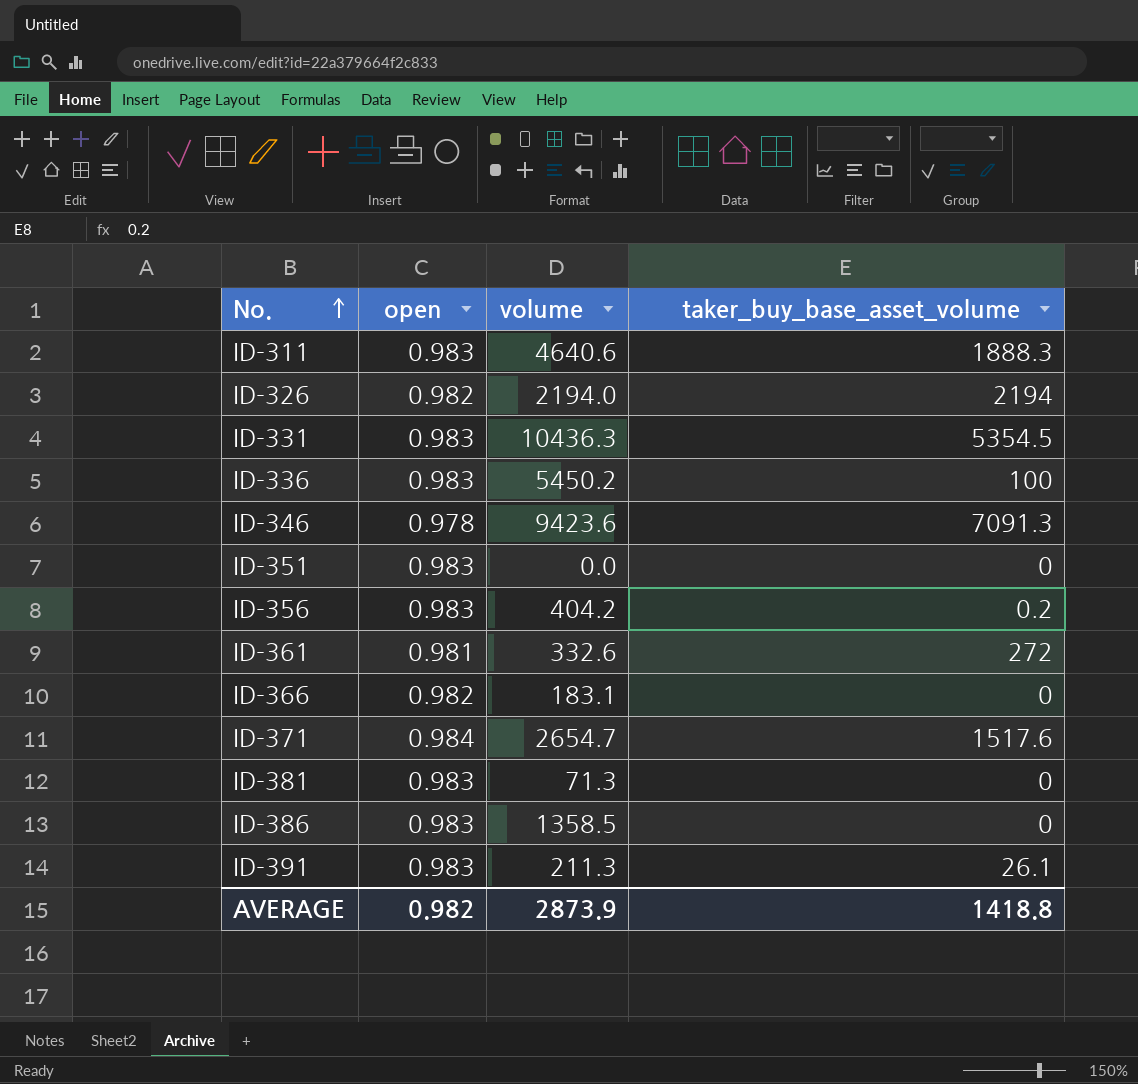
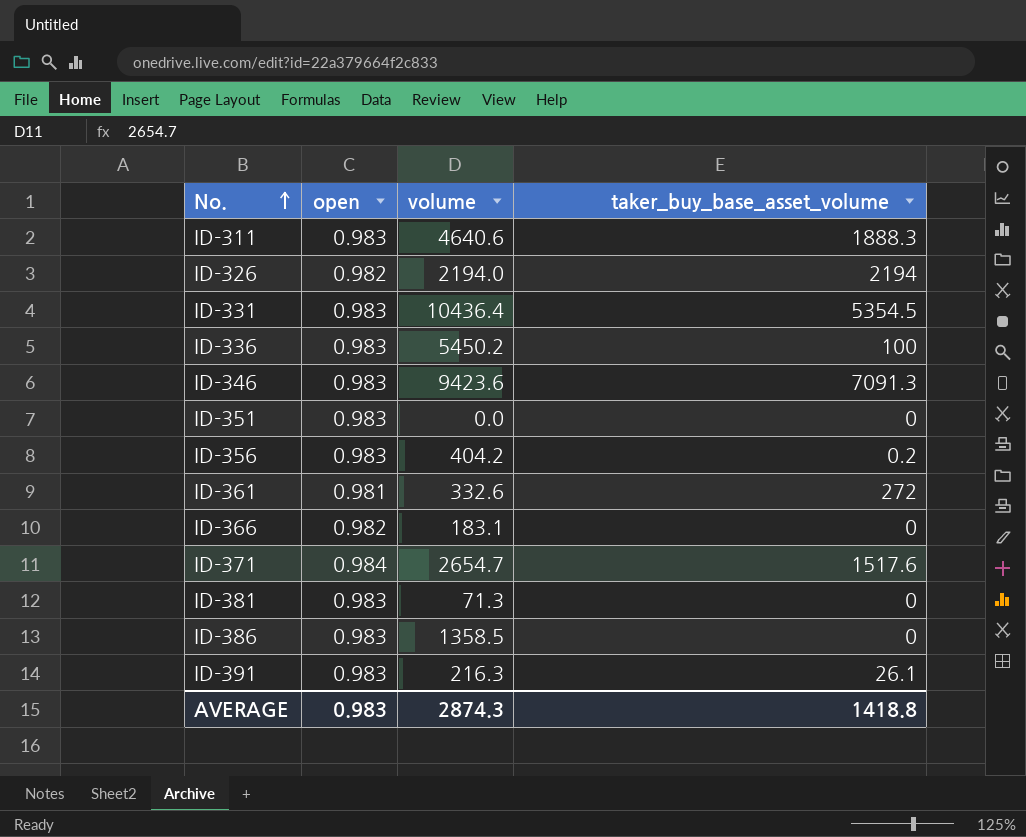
ID-331 | volume: 10436.3 -> 10436.4
ID-346 | open: 0.978 -> 0.983
ID-391 | volume: 211.3 -> 216.3
AVERAGE | open: 0.982 -> 0.983
AVERAGE | volume: 2873.9 -> 2874.3

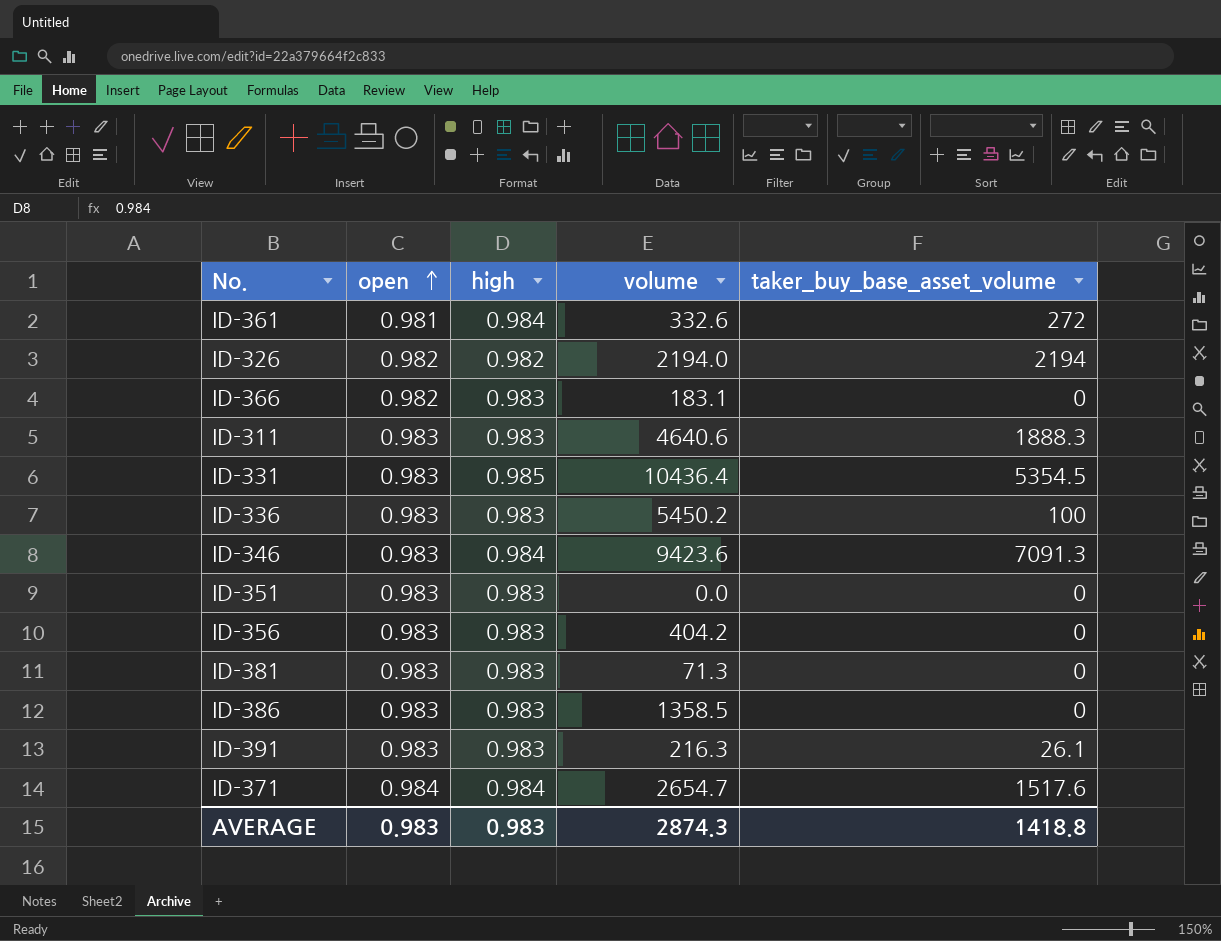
row order: No. ascending -> open ascending
column high | position: none -> 3
ID-356 | taker_buy_base_asset_volume: 0.2 -> 0

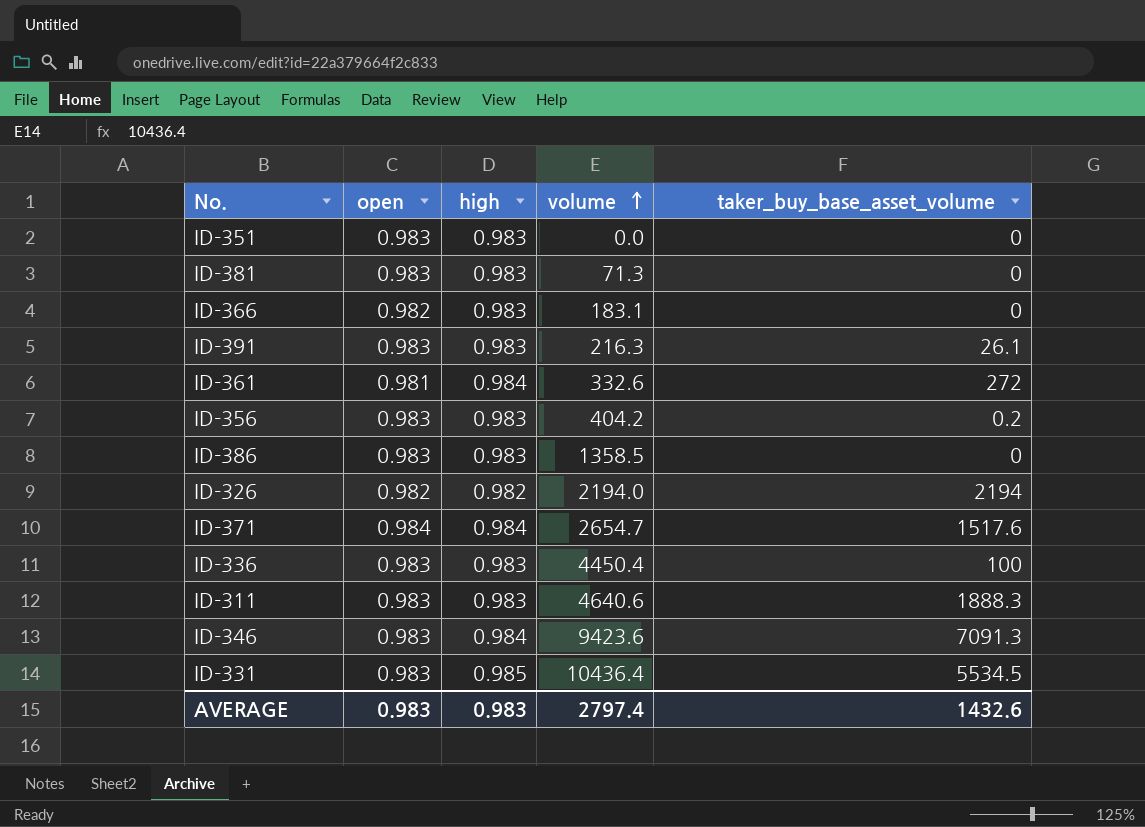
row order: open ascending -> volume ascending
ID-356 | taker_buy_base_asset_volume: 0 -> 0.2
ID-336 | volume: 5450.2 -> 4450.4
ID-331 | taker_buy_base_asset_volume: 5354.5 -> 5534.5
AVERAGE | volume: 2874.3 -> 2797.4
AVERAGE | taker_buy_base_asset_volume: 1418.8 -> 1432.6

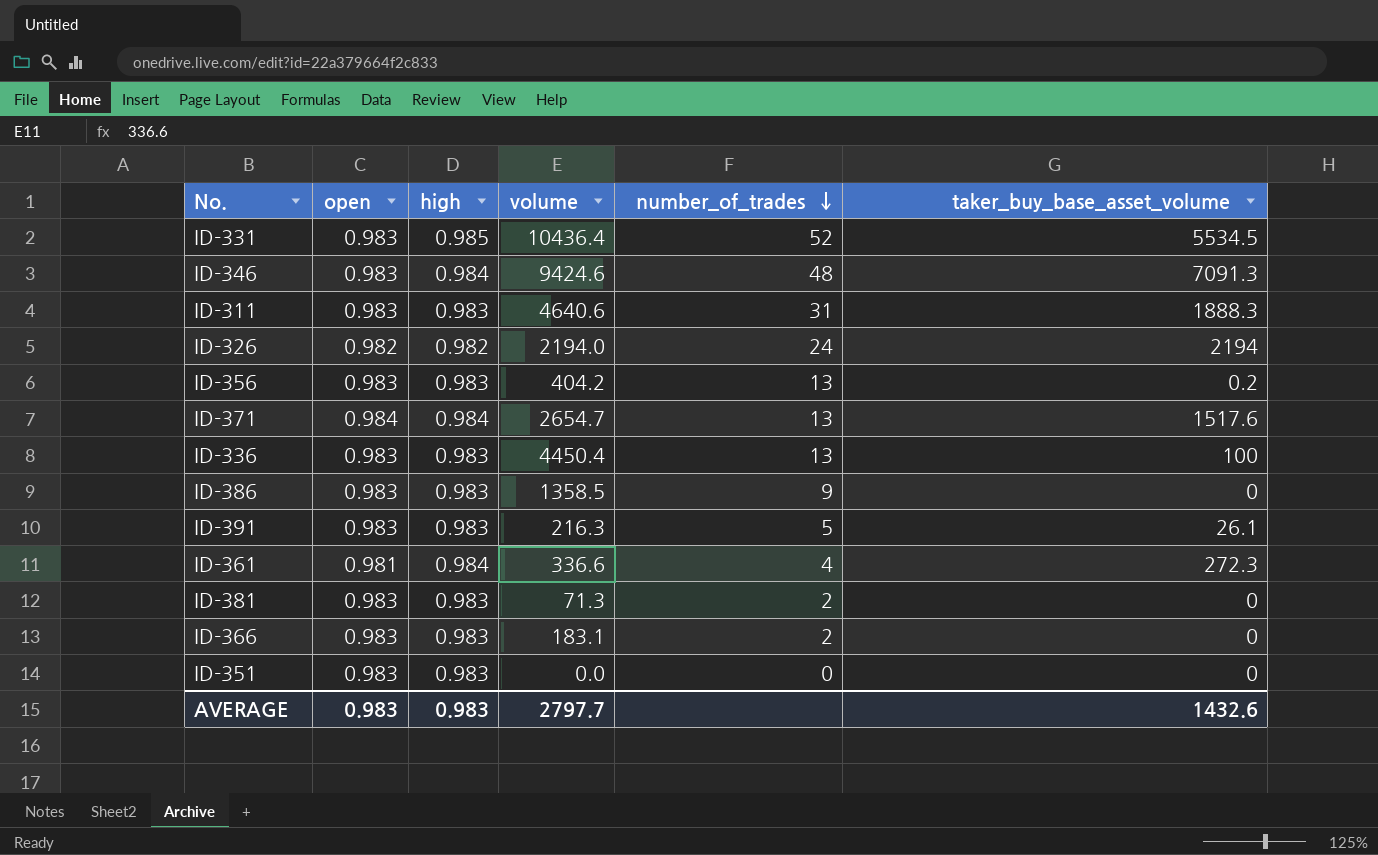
row order: volume ascending -> number_of_trades descending
column number_of_trades | position: none -> 5
ID-346 | volume: 9423.6 -> 9424.6
ID-361 | volume: 332.6 -> 336.6
ID-361 | taker_buy_base_asset_volume: 272 -> 272.3
ID-366 | open: 0.982 -> 0.983
AVERAGE | volume: 2797.4 -> 2797.7

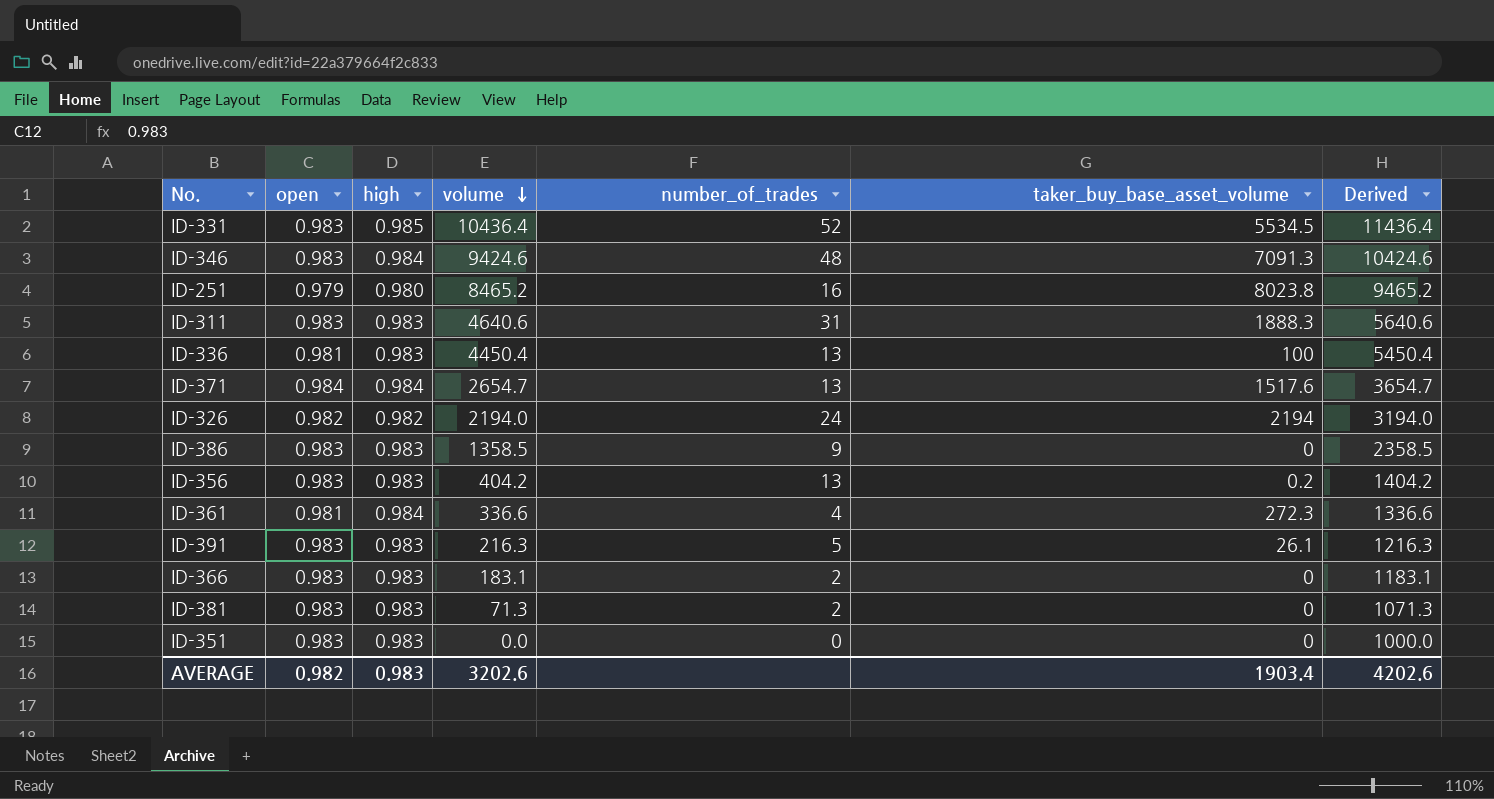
row order: number_of_trades descending -> volume descending
column Derived | formula: none -> [volume] + 1000
row ID-251: none -> 0.979 | 0.980 | 8465.2 | 16 | 8023.8 | 9465.2
ID-336 | open: 0.983 -> 0.981
AVERAGE | open: 0.983 -> 0.982
AVERAGE | volume: 2797.7 -> 3202.6
AVERAGE | taker_buy_base_asset_volume: 1432.6 -> 1903.4

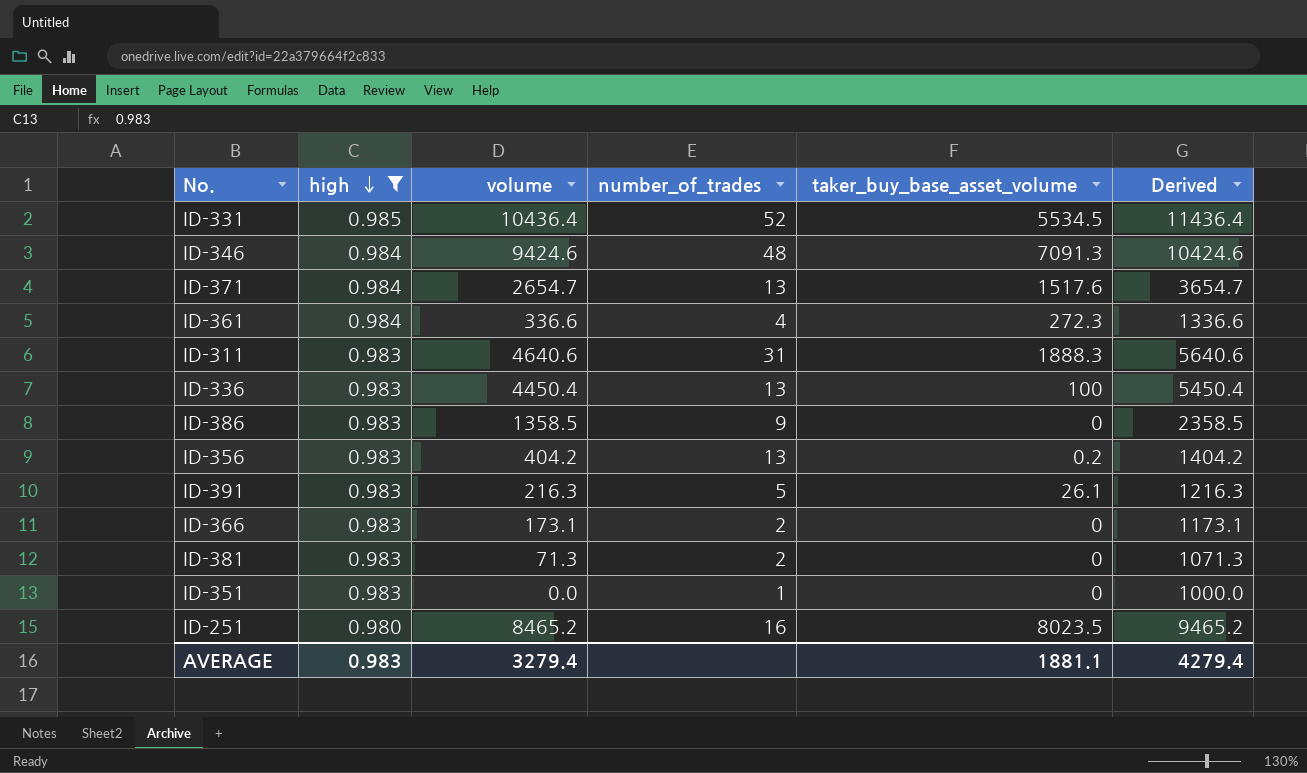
filter: none -> high != 0.982
row order: volume descending -> high descending
column open | position: 2 -> none
ID-366 | volume: 183.1 -> 173.1
ID-366 | Derived: 1183.1 -> 1173.1
ID-351 | number_of_trades: 0 -> 1
ID-251 | taker_buy_base_asset_volume: 8023.8 -> 8023.5
AVERAGE | volume: 3202.6 -> 3279.4
AVERAGE | taker_buy_base_asset_volume: 1903.4 -> 1881.1
AVERAGE | Derived: 4202.6 -> 4279.4

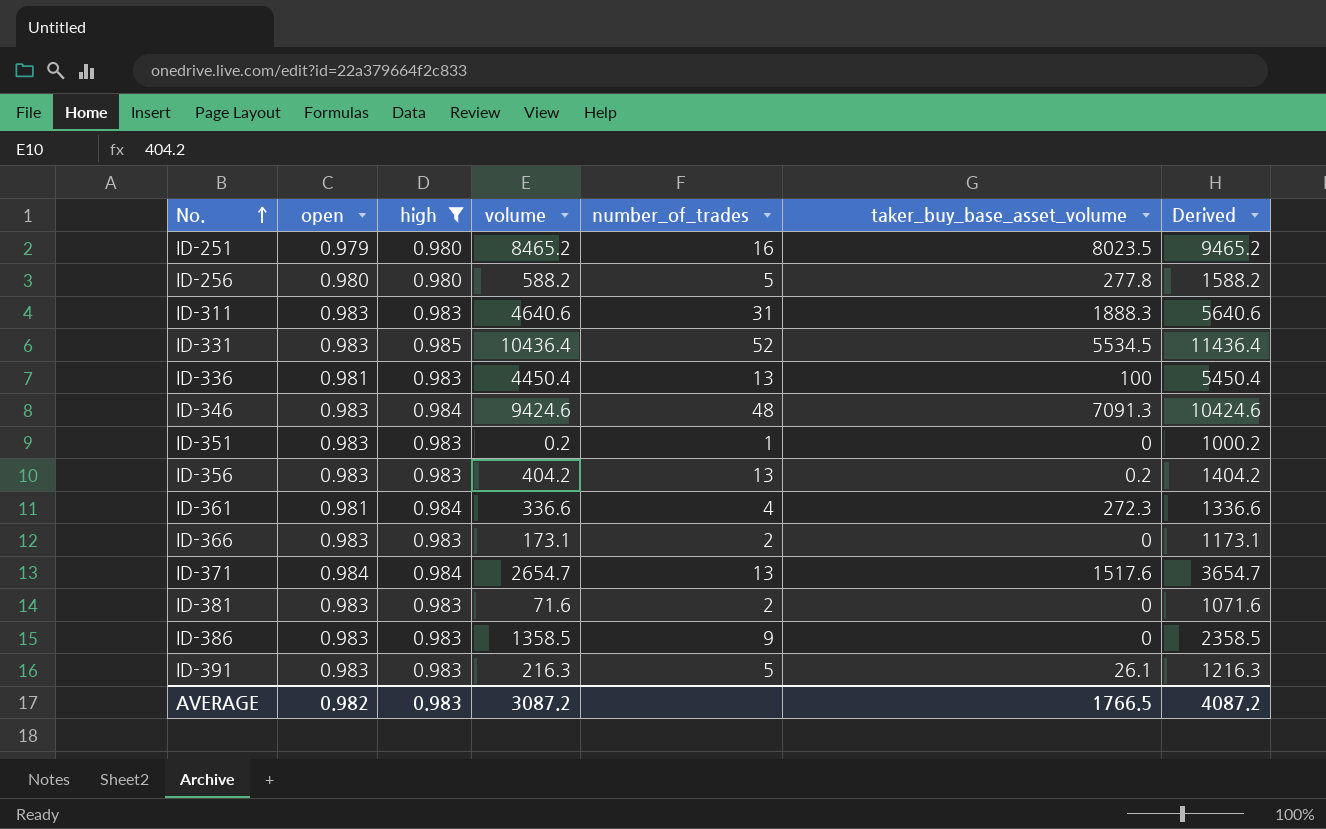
row order: high descending -> No. ascending
column open | position: none -> 2
row ID-256: none -> 0.980 | 0.980 | 588.2 | 5 | 277.8 | 1588.2
ID-351 | volume: 0.0 -> 0.2
ID-351 | Derived: 1000.0 -> 1000.2
ID-381 | volume: 71.3 -> 71.6
ID-381 | Derived: 1071.3 -> 1071.6
AVERAGE | volume: 3279.4 -> 3087.2
AVERAGE | taker_buy_base_asset_volume: 1881.1 -> 1766.5
AVERAGE | Derived: 4279.4 -> 4087.2

